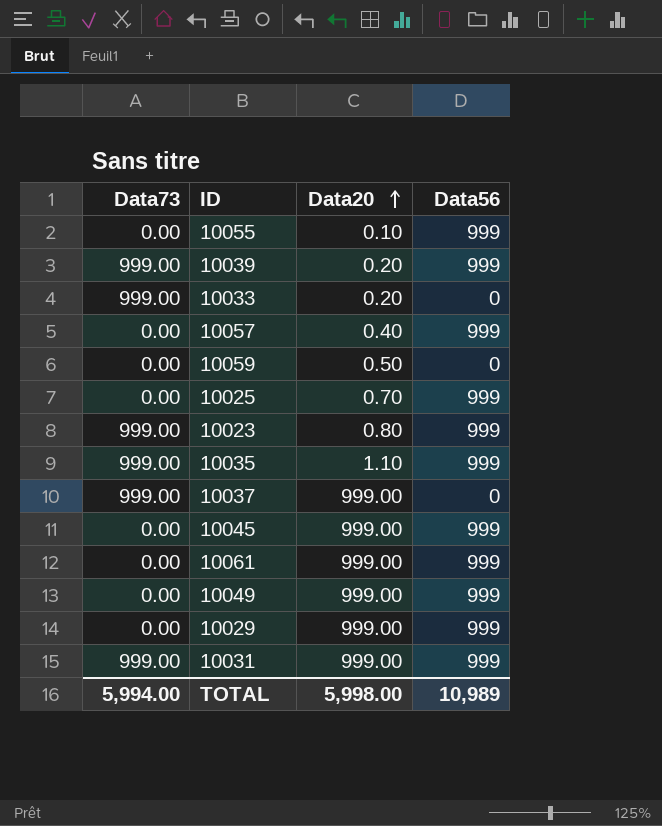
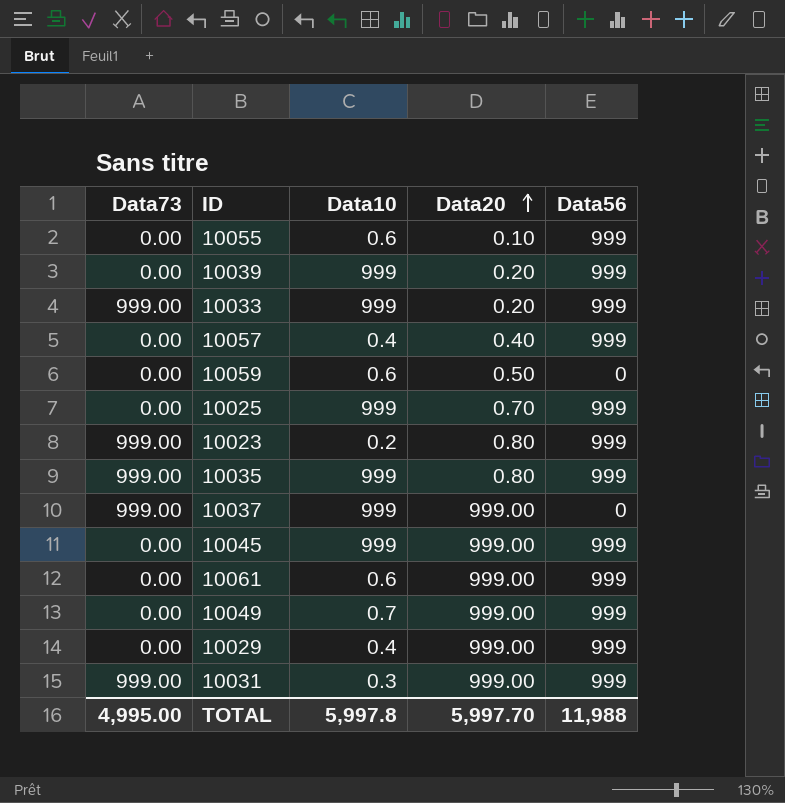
column Data10 | position: none -> 3
10039 | Data73: 999.00 -> 0.00
10033 | Data56: 0 -> 999
10035 | Data20: 1.10 -> 0.80
TOTAL | Data73: 5,994.00 -> 4,995.00
TOTAL | Data20: 5,998.00 -> 5,997.70
TOTAL | Data56: 10,989 -> 11,988

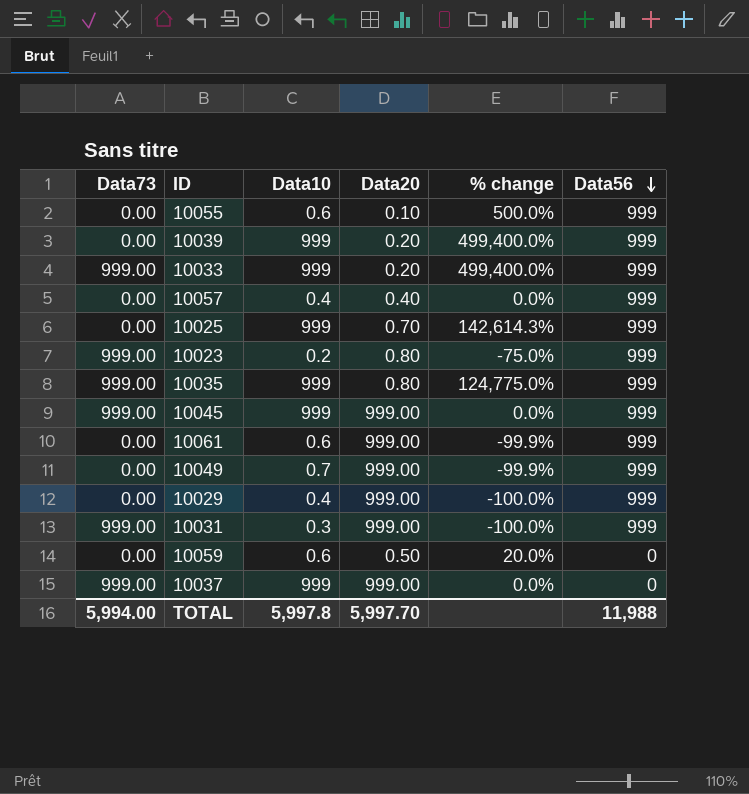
row order: Data20 ascending -> Data56 descending
column % change | formula: none -> ([Data10] - [Data20]) / [Data20]
10045 | Data73: 0.00 -> 999.00
TOTAL | Data73: 4,995.00 -> 5,994.00

